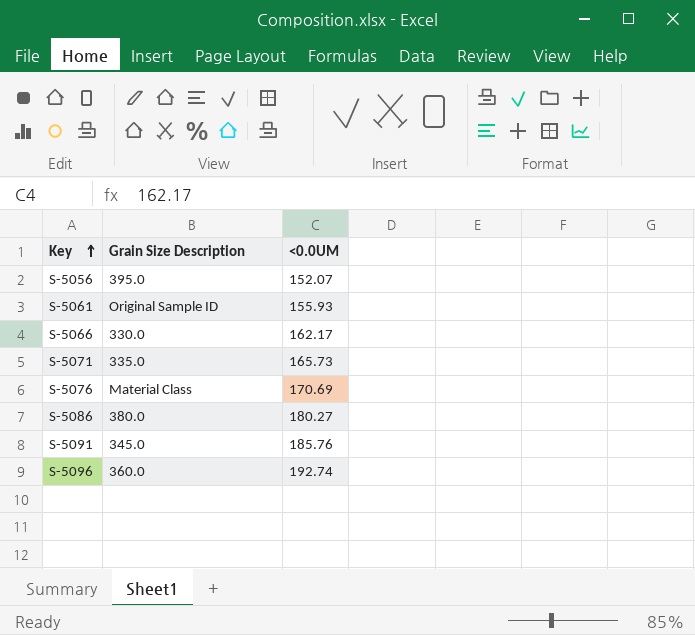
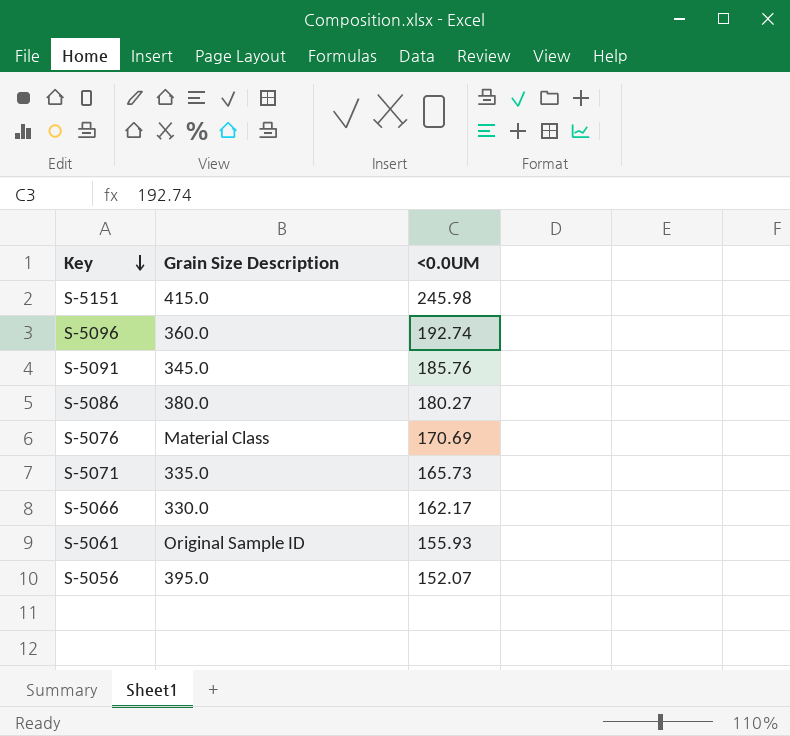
row order: Key ascending -> Key descending
row S-5151: none -> 415.0 | 245.98

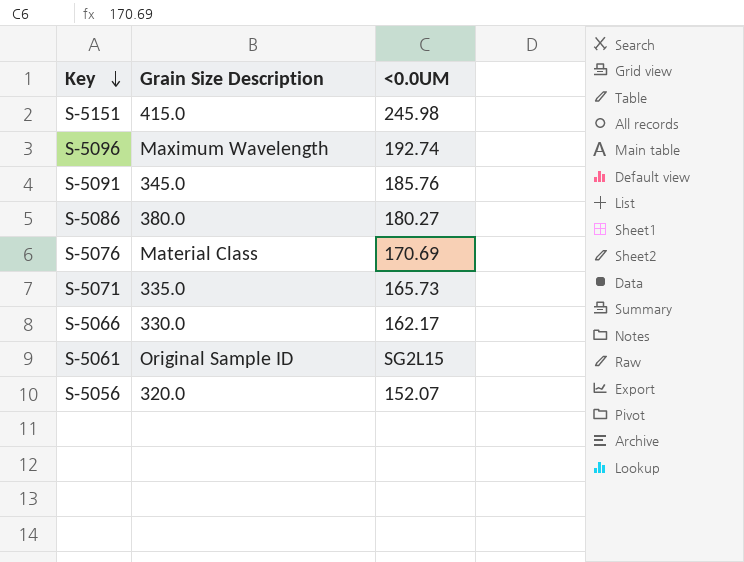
S-5096 | Grain Size Description: 360.0 -> Maximum Wavelength
S-5061 | <0.0UM: 155.93 -> SG2L15
S-5056 | Grain Size Description: 395.0 -> 320.0

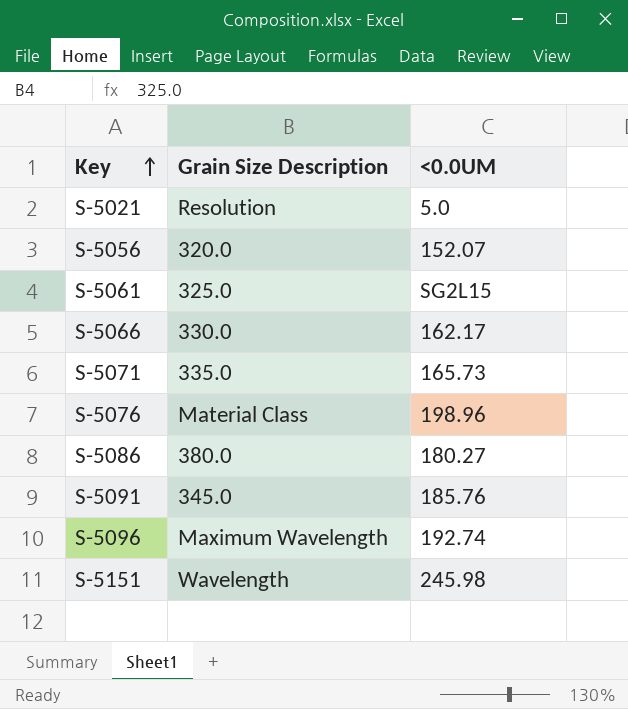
row order: Key descending -> Key ascending
row S-5021: none -> Resolution | 5.0
S-5061 | Grain Size Description: Original Sample ID -> 325.0
S-5076 | <0.0UM: 170.69 -> 198.96
S-5151 | Grain Size Description: 415.0 -> Wavelength

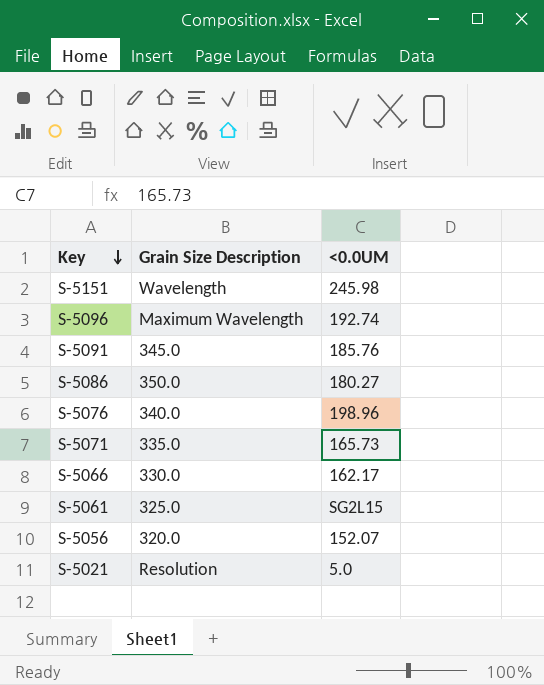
row order: Key ascending -> Key descending
S-5086 | Grain Size Description: 380.0 -> 350.0
S-5076 | Grain Size Description: Material Class -> 340.0

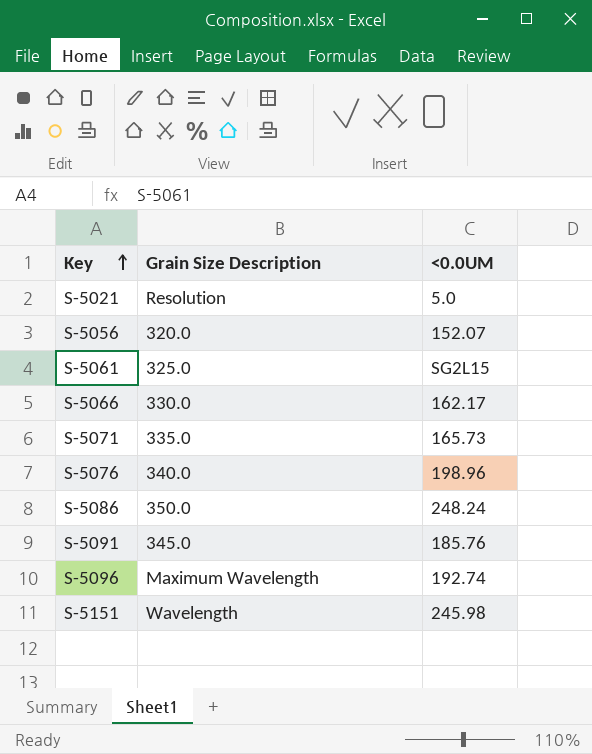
row order: Key descending -> Key ascending
S-5086 | <0.0UM: 180.27 -> 248.24

